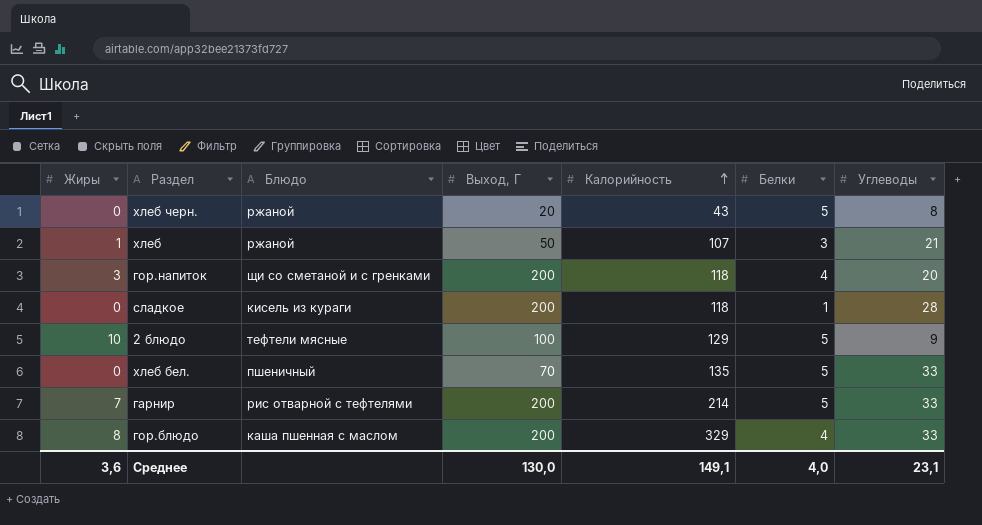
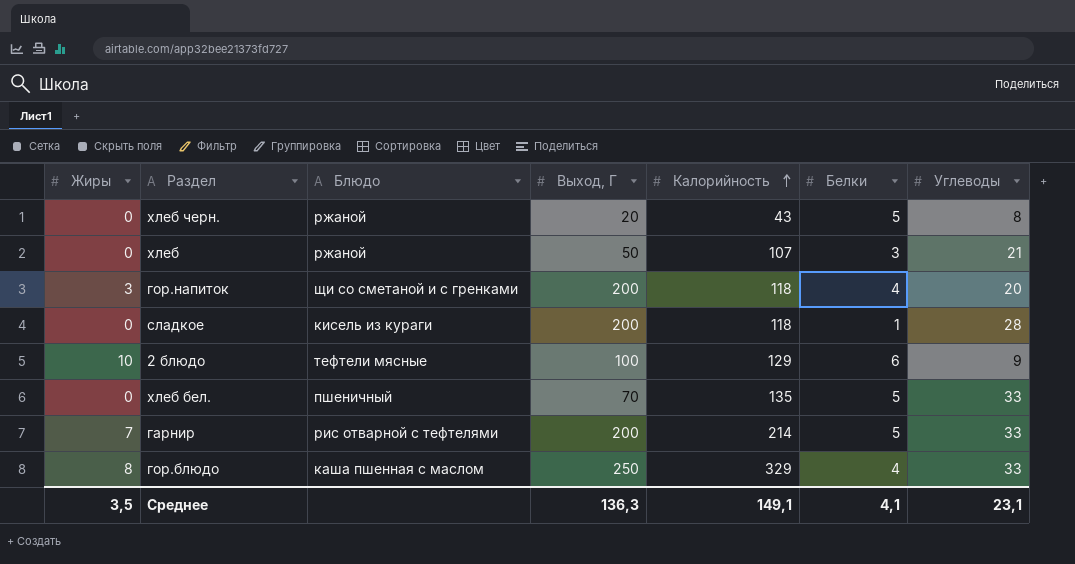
хлеб | Жиры: 1 -> 0
2 блюдо | Белки: 5 -> 6
гор.блюдо | Выход, Г: 200 -> 250
Среднее | Жиры: 3,6 -> 3,5
Среднее | Выход, Г: 130,0 -> 136,3
Среднее | Белки: 4,0 -> 4,1

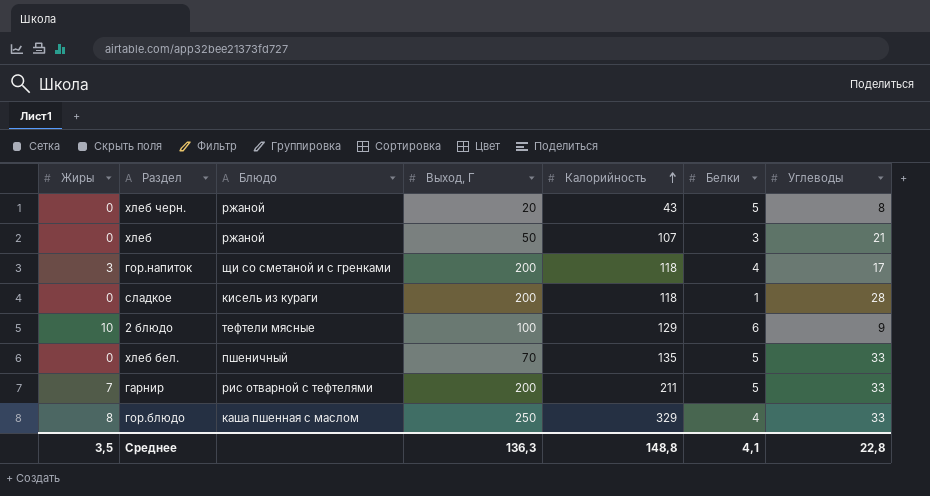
гор.напиток | Углеводы: 20 -> 17
гарнир | Калорийность: 214 -> 211
Среднее | Калорийность: 149,1 -> 148,8
Среднее | Углеводы: 23,1 -> 22,8

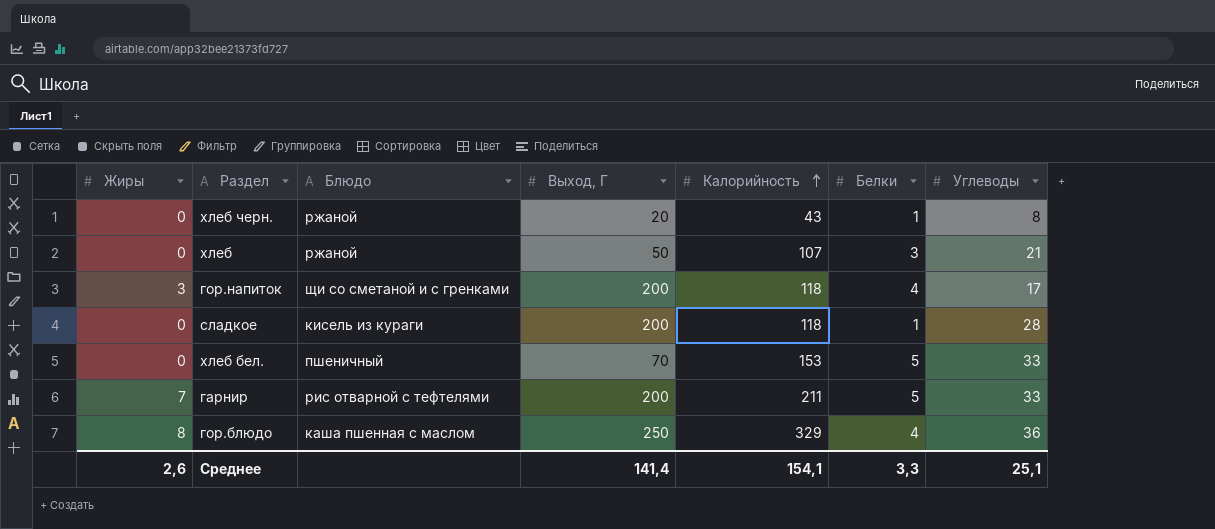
row 2 блюдо: 10 | тефтели мясные | 100 | 129 | 6 | 9 -> none
хлеб черн. | Белки: 5 -> 1
хлеб бел. | Калорийность: 135 -> 153
гор.блюдо | Углеводы: 33 -> 36
Среднее | Жиры: 3,5 -> 2,6
Среднее | Выход, Г: 136,3 -> 141,4
Среднее | Калорийность: 148,8 -> 154,1
Среднее | Белки: 4,1 -> 3,3
Среднее | Углеводы: 22,8 -> 25,1

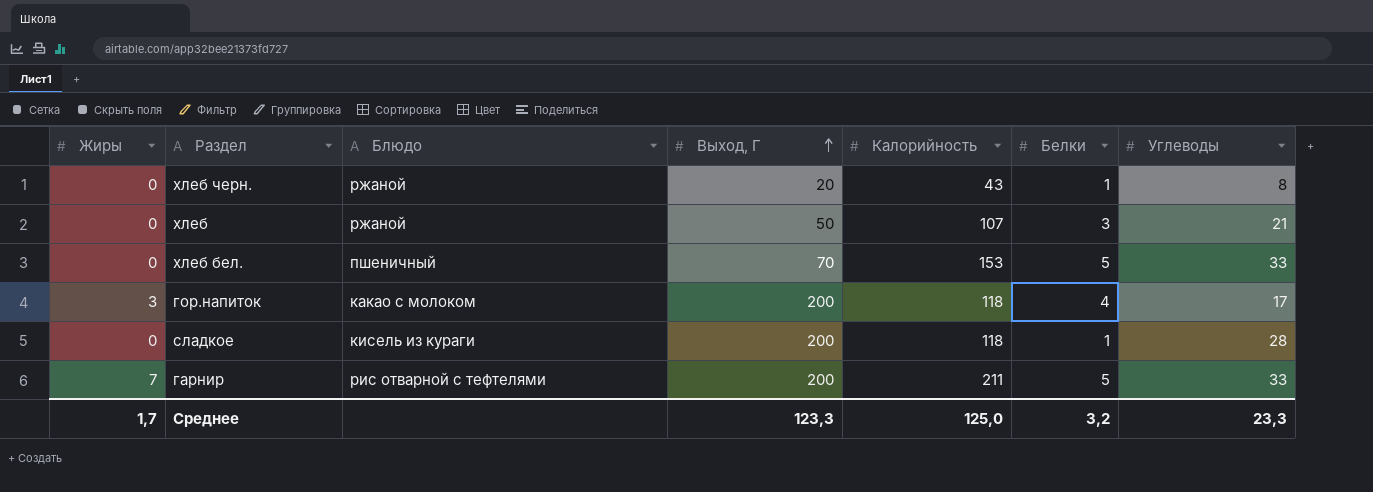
row order: Калорийность ascending -> Выход, Г ascending
row гор.блюдо: 8 | каша пшенная с маслом | 250 | 329 | 4 | 36 -> none
гор.напиток | Блюдо: щи со сметаной и с гренками -> какао с молоком
Среднее | Жиры: 2,6 -> 1,7
Среднее | Выход, Г: 141,4 -> 123,3
Среднее | Калорийность: 154,1 -> 125,0
Среднее | Белки: 3,3 -> 3,2
Среднее | Углеводы: 25,1 -> 23,3

